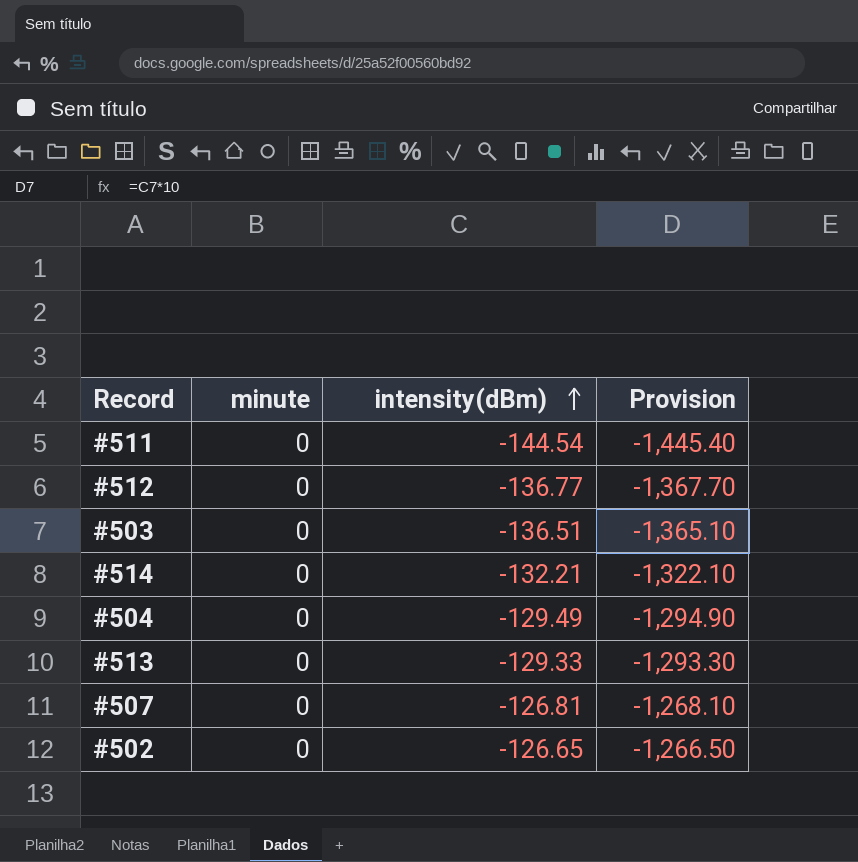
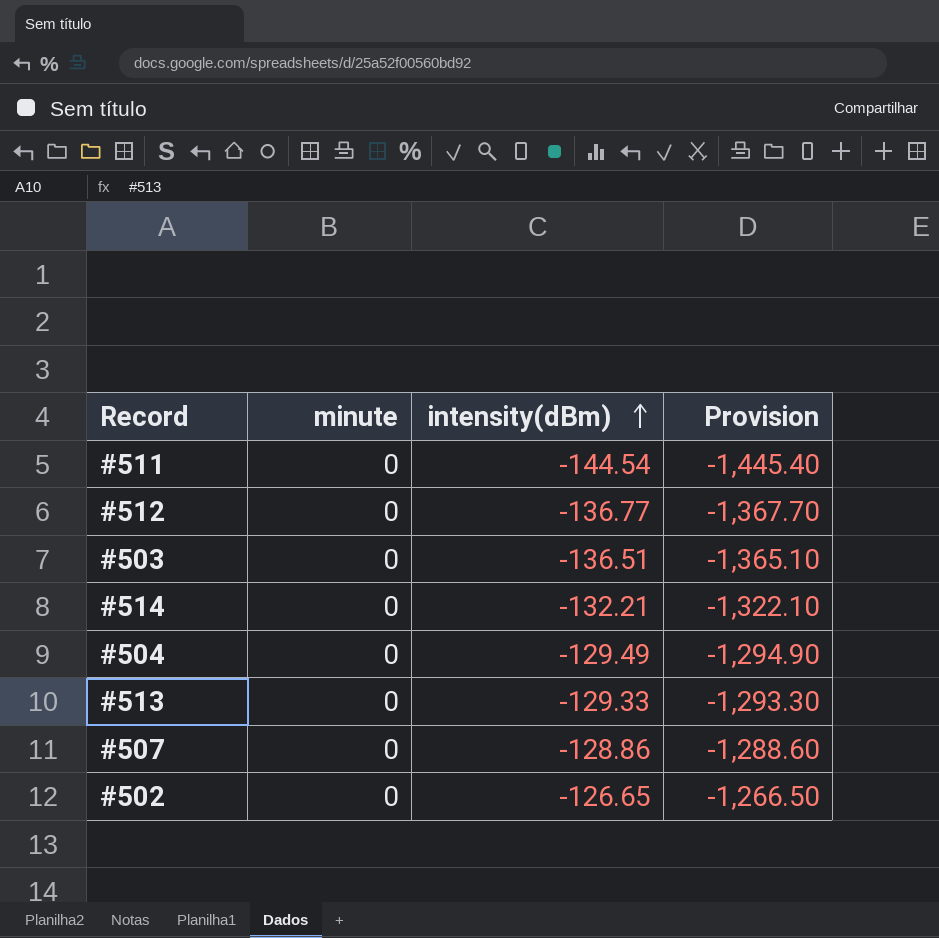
#507 | intensity(dBm): -126.81 -> -128.86
#507 | Provision: -1,268.10 -> -1,288.60

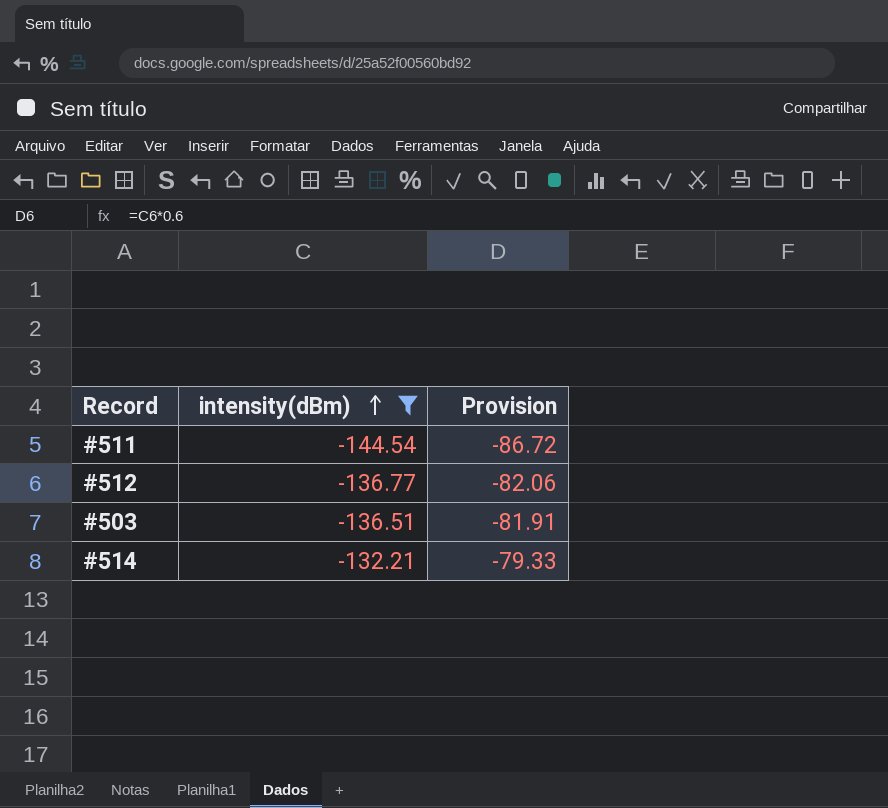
filter: none -> intensity(dBm) <= -132.21
column minute | position: 2 -> none
column Provision | formula: [intensity(dBm)] * 10 -> [intensity(dBm)] * 0.6

